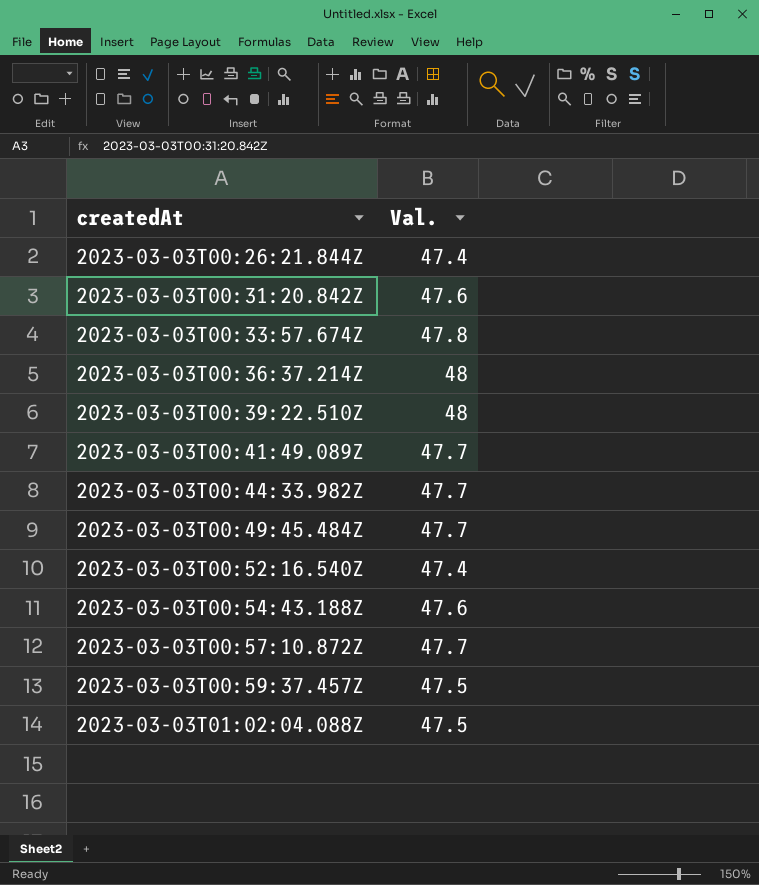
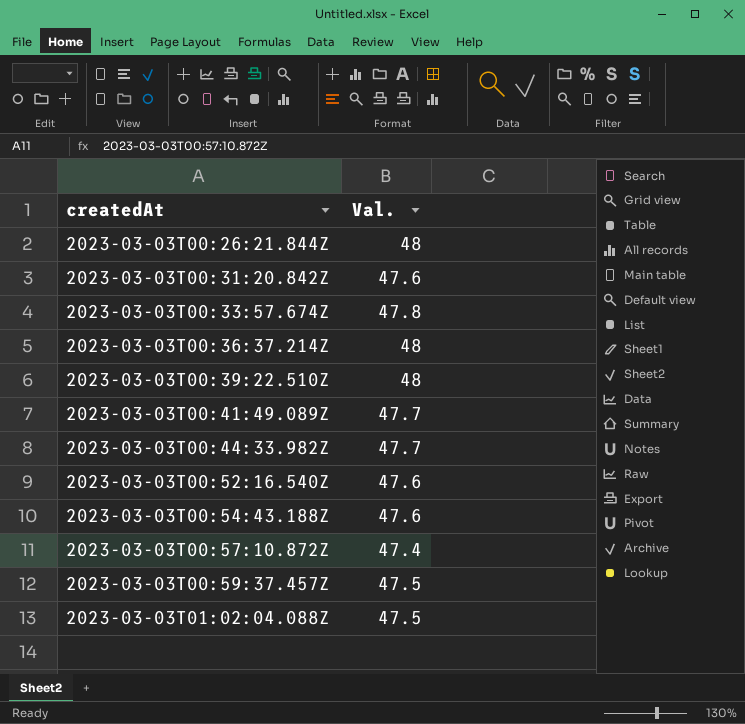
row 2023-03-03T00:49:45.484Z: 47.7 -> none
2023-03-03T00:26:21.844Z | Val.: 47.4 -> 48
2023-03-03T00:52:16.540Z | Val.: 47.4 -> 47.6
2023-03-03T00:57:10.872Z | Val.: 47.7 -> 47.4

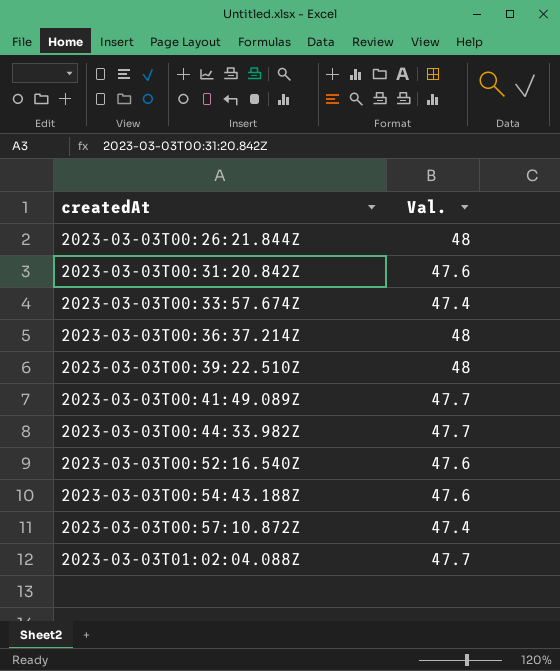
row 2023-03-03T00:59:37.457Z: 47.5 -> none
2023-03-03T00:33:57.674Z | Val.: 47.8 -> 47.4
2023-03-03T01:02:04.088Z | Val.: 47.5 -> 47.7

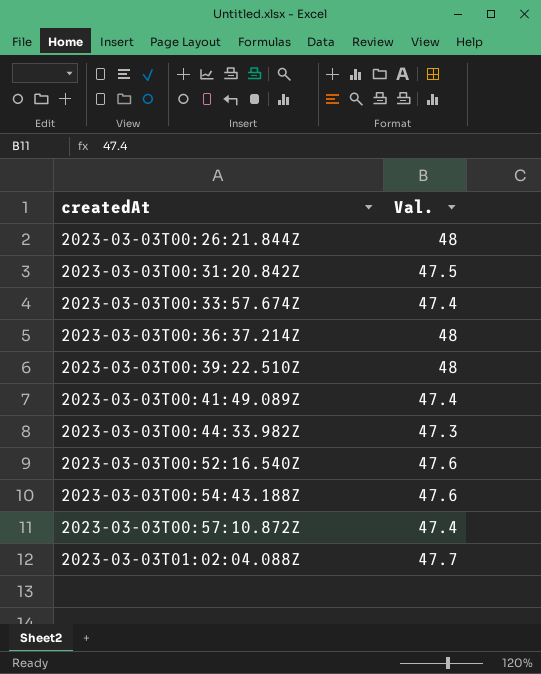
2023-03-03T00:31:20.842Z | Val.: 47.6 -> 47.5
2023-03-03T00:41:49.089Z | Val.: 47.7 -> 47.4
2023-03-03T00:44:33.982Z | Val.: 47.7 -> 47.3

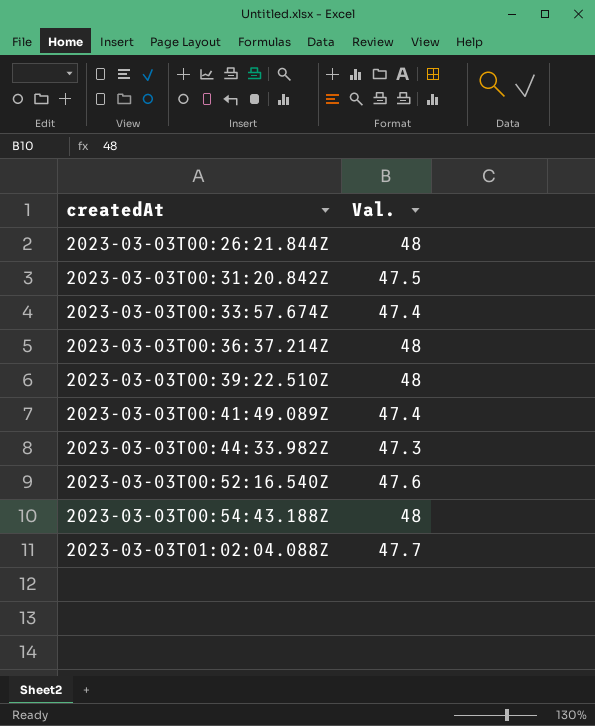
row 2023-03-03T00:57:10.872Z: 47.4 -> none
2023-03-03T00:54:43.188Z | Val.: 47.6 -> 48

